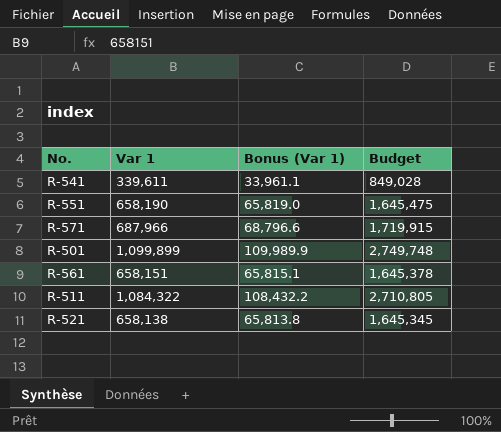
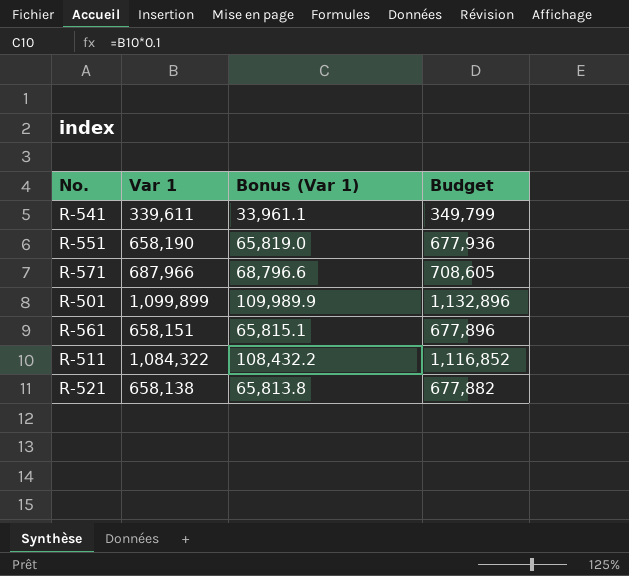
column Budget | formula: [Var 1] * 2.5 -> [Var 1] * 1.03

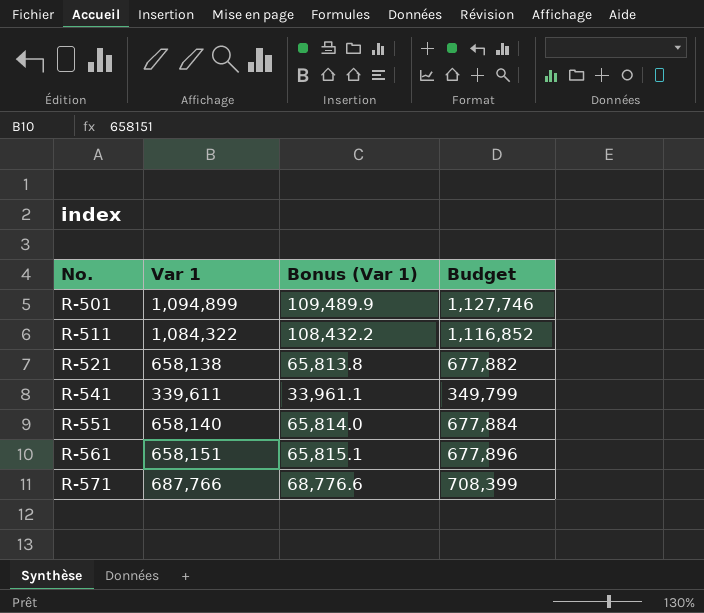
row order: none -> No. ascending
R-501 | Var 1: 1,099,899 -> 1,094,899
R-501 | Bonus (Var 1): 109,989.9 -> 109,489.9
R-501 | Budget: 1,132,896 -> 1,127,746
R-551 | Var 1: 658,190 -> 658,140
R-551 | Bonus (Var 1): 65,819.0 -> 65,814.0
R-551 | Budget: 677,936 -> 677,884
R-571 | Var 1: 687,966 -> 687,766
R-571 | Bonus (Var 1): 68,796.6 -> 68,776.6
R-571 | Budget: 708,605 -> 708,399

